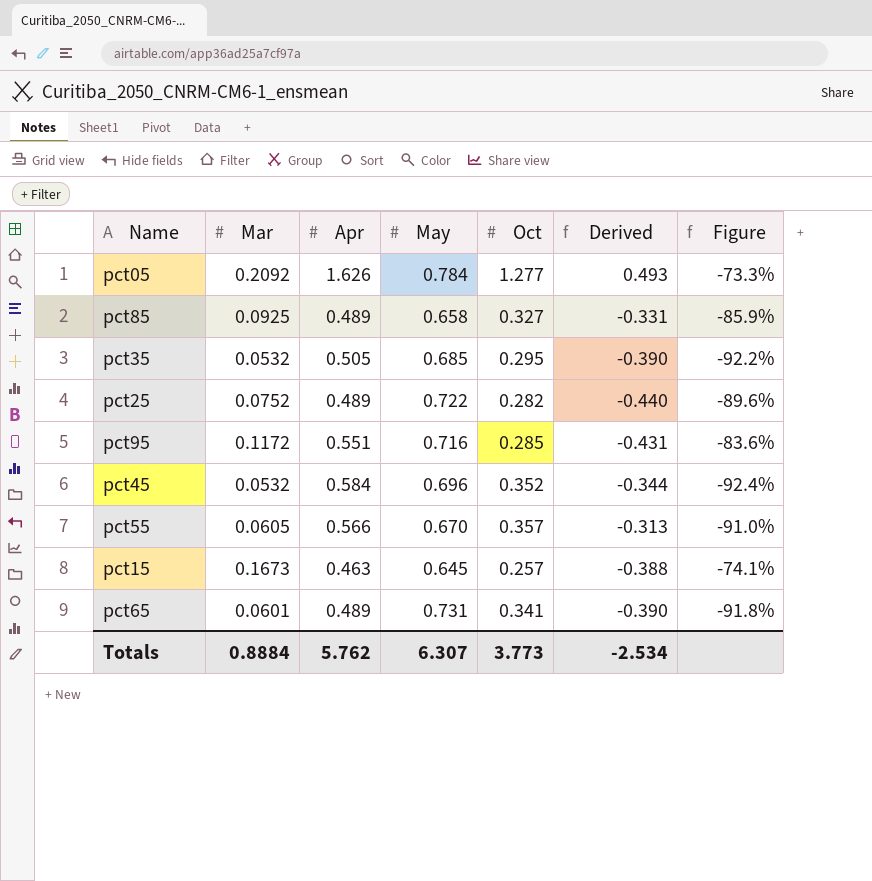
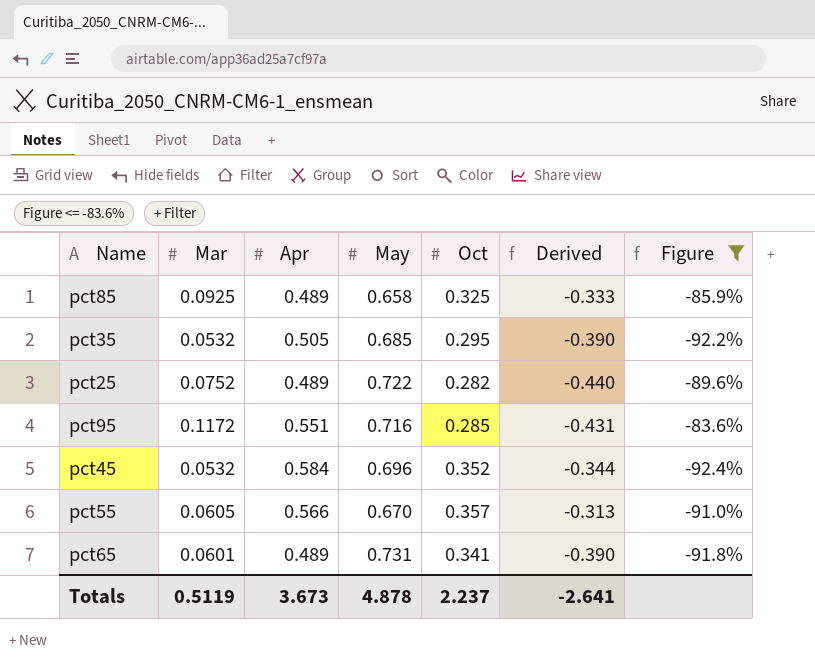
filter: none -> Figure <= -83.6%
pct85 | Oct: 0.327 -> 0.325
pct85 | Derived: -0.331 -> -0.333
Totals | Mar: 0.8884 -> 0.5119
Totals | Apr: 5.762 -> 3.673
Totals | May: 6.307 -> 4.878
Totals | Oct: 3.773 -> 2.237
Totals | Derived: -2.534 -> -2.641

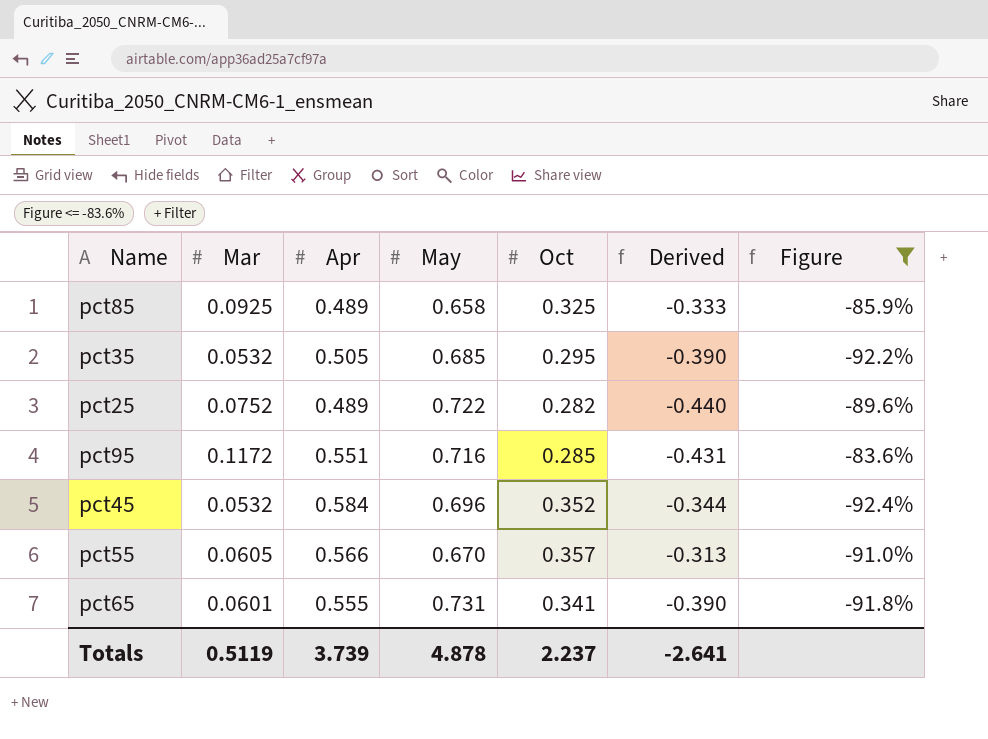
pct65 | Apr: 0.489 -> 0.555
Totals | Apr: 3.673 -> 3.739

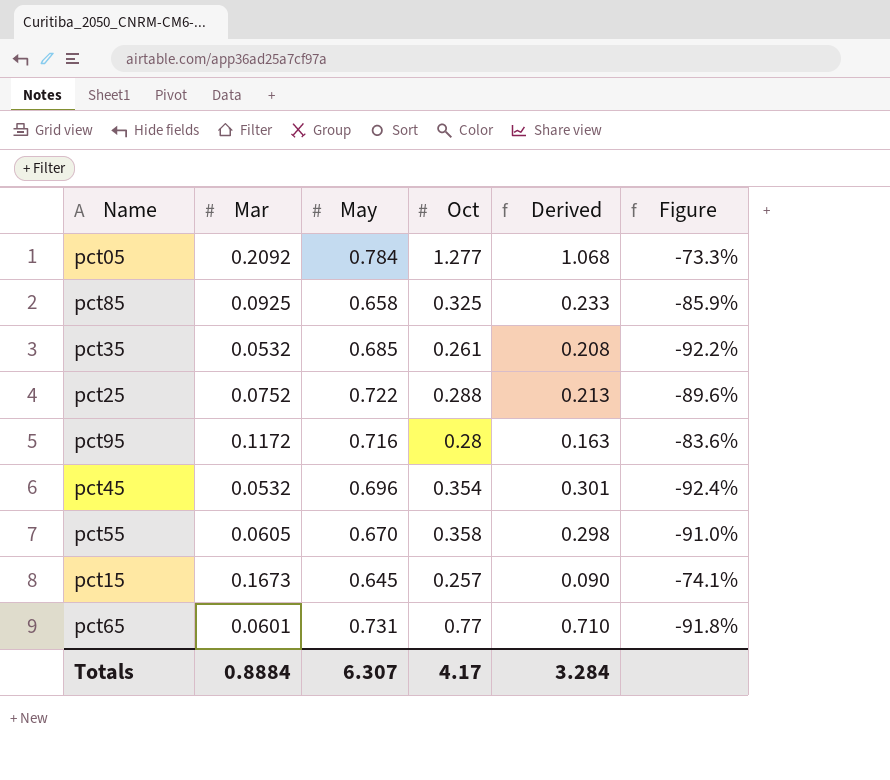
filter: Figure <= -83.6% -> none
column Apr | position: 3 -> none
column Derived | formula: [Oct] - [May] -> [Oct] - [Mar]
pct35 | Oct: 0.295 -> 0.261
pct25 | Oct: 0.282 -> 0.288
pct95 | Oct: 0.285 -> 0.28
pct45 | Oct: 0.352 -> 0.354
pct55 | Oct: 0.357 -> 0.358
pct65 | Oct: 0.341 -> 0.77
Totals | Mar: 0.5119 -> 0.8884
Totals | May: 4.878 -> 6.307
Totals | Oct: 2.237 -> 4.17
Totals | Derived: -2.641 -> 3.284

